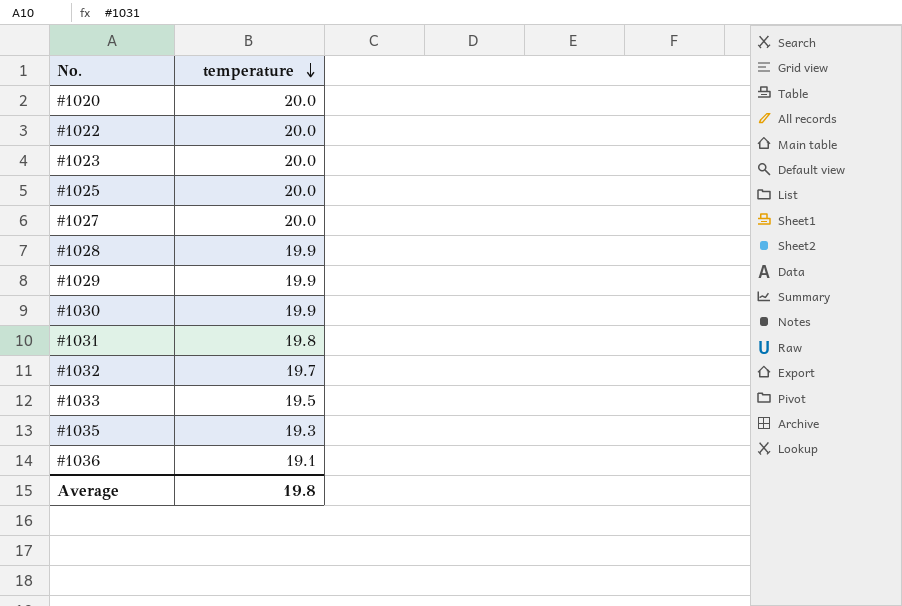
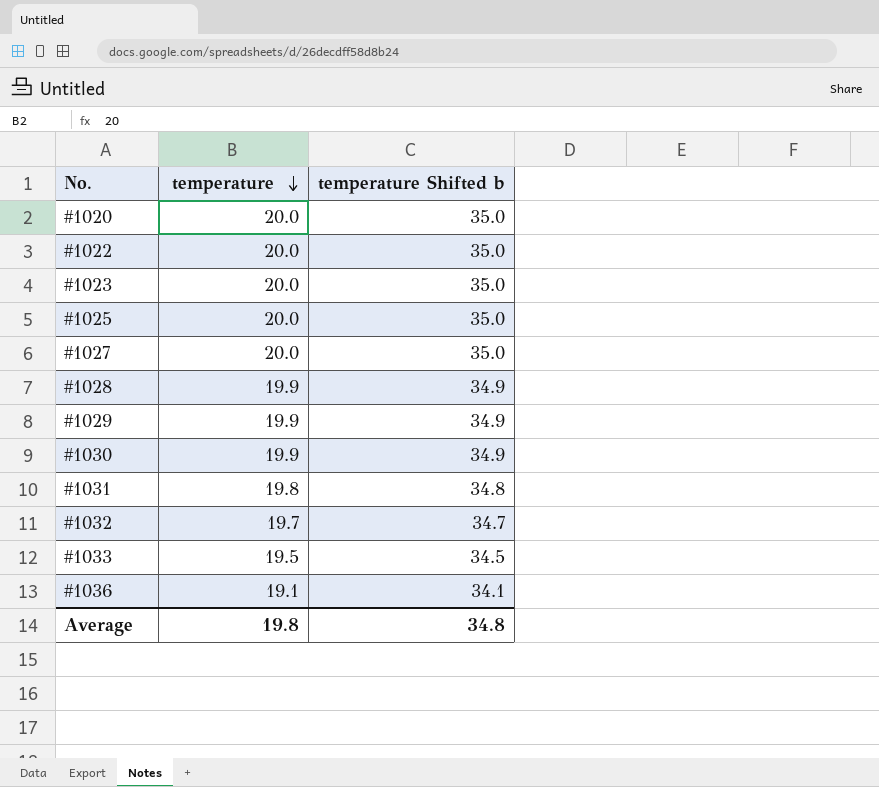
column temperature Shifted b | formula: none -> [temperature] + 15
row #1035: 19.3 -> none

